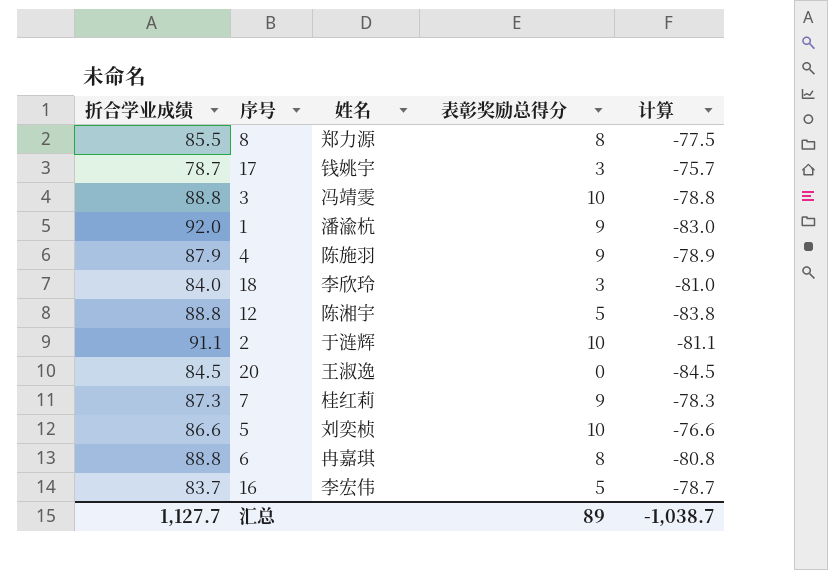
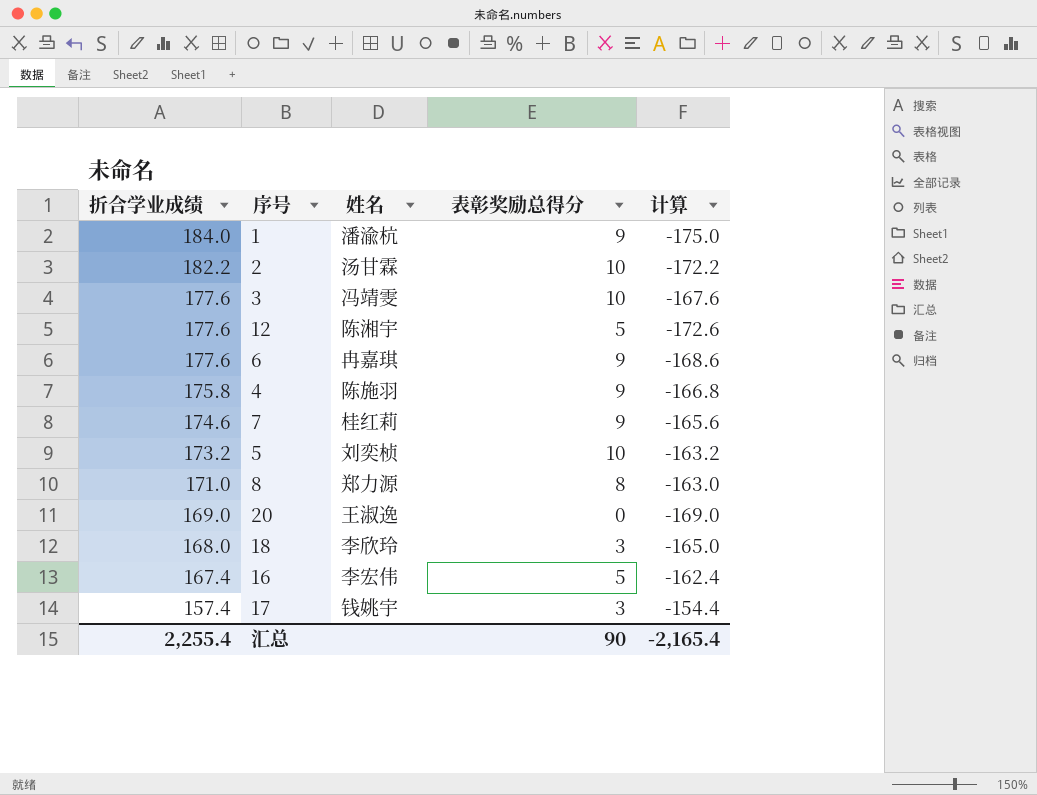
row order: none -> 折合学业成绩 descending
1 | 折合学业成绩: 92.0 -> 184.0
1 | 计算: -83.0 -> -175.0
2 | 折合学业成绩: 91.1 -> 182.2
2 | 姓名: 于涟辉 -> 汤甘霖
2 | 计算: -81.1 -> -172.2
3 | 折合学业成绩: 88.8 -> 177.6
3 | 计算: -78.8 -> -167.6
12 | 折合学业成绩: 88.8 -> 177.6
12 | 计算: -83.8 -> -172.6
6 | 折合学业成绩: 88.8 -> 177.6
6 | 表彰奖励总得分: 8 -> 9
6 | 计算: -80.8 -> -168.6
4 | 折合学业成绩: 87.9 -> 175.8
4 | 计算: -78.9 -> -166.8
7 | 折合学业成绩: 87.3 -> 174.6
7 | 计算: -78.3 -> -165.6
5 | 折合学业成绩: 86.6 -> 173.2
5 | 计算: -76.6 -> -163.2
8 | 折合学业成绩: 85.5 -> 171.0
8 | 计算: -77.5 -> -163.0
20 | 折合学业成绩: 84.5 -> 169.0
20 | 计算: -84.5 -> -169.0
18 | 折合学业成绩: 84.0 -> 168.0
18 | 计算: -81.0 -> -165.0
16 | 折合学业成绩: 83.7 -> 167.4
16 | 计算: -78.7 -> -162.4
17 | 折合学业成绩: 78.7 -> 157.4
17 | 计算: -75.7 -> -154.4
汇总 | 折合学业成绩: 1,127.7 -> 2,255.4
汇总 | 表彰奖励总得分: 89 -> 90
汇总 | 计算: -1,038.7 -> -2,165.4

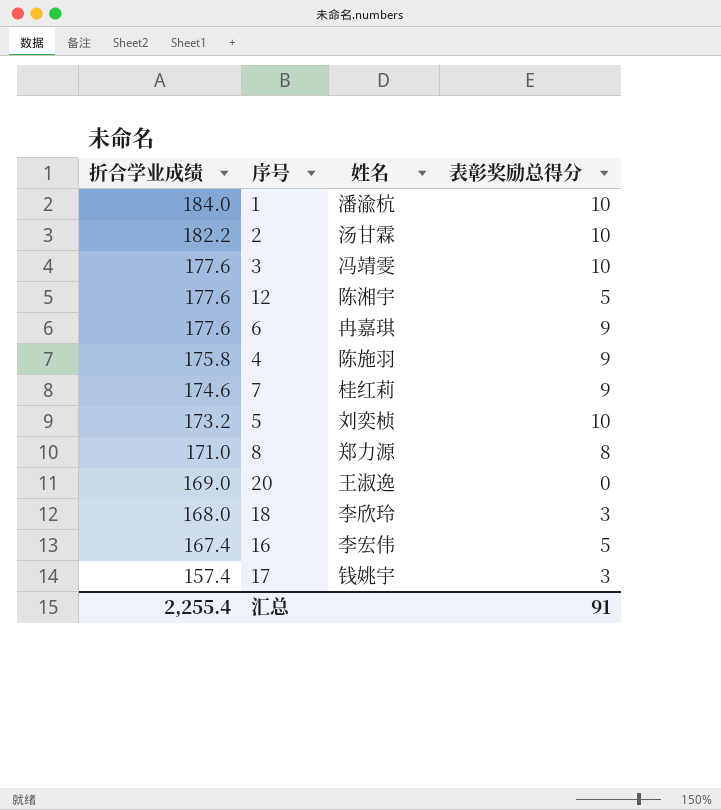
column 计算 | formula: [表彰奖励总得分] - [折合学业成绩] -> none
1 | 表彰奖励总得分: 9 -> 10
汇总 | 表彰奖励总得分: 90 -> 91

